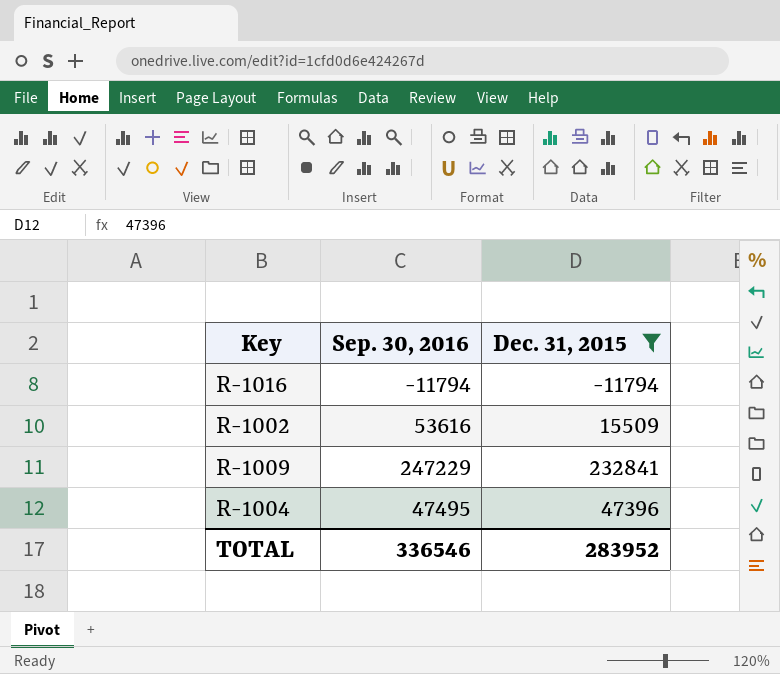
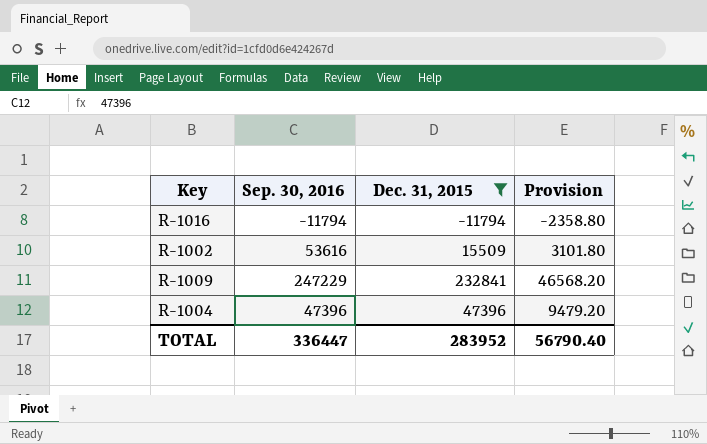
column Provision | formula: none -> [Dec. 31, 2015] * 0.2
R-1004 | Sep. 30, 2016: 47495 -> 47396
TOTAL | Sep. 30, 2016: 336546 -> 336447

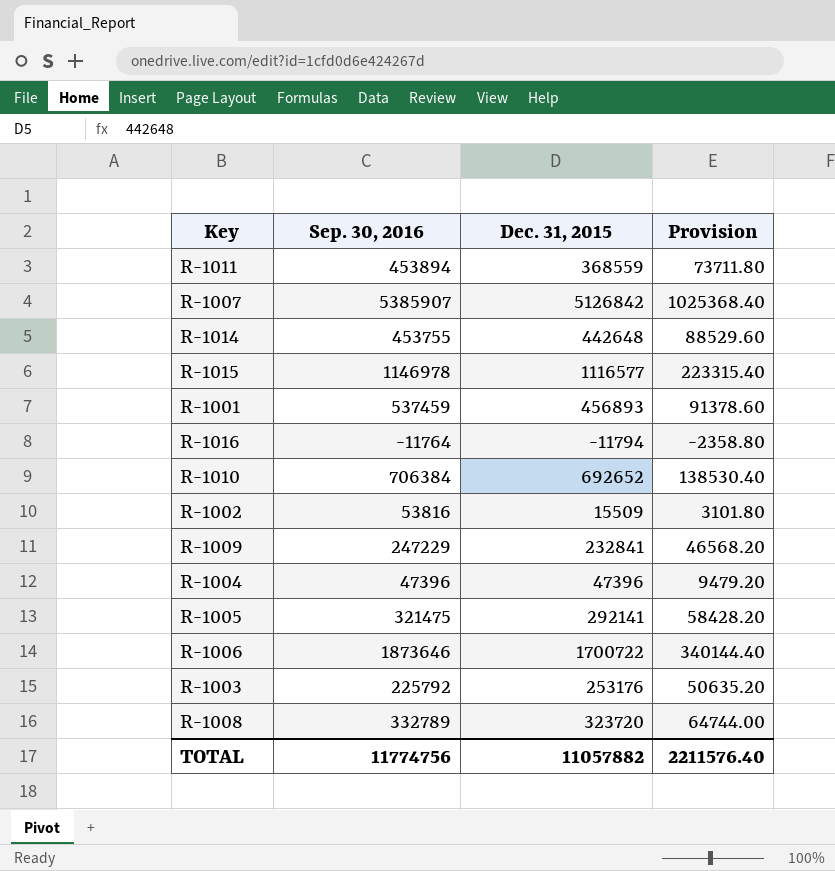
filter: Dec. 31, 2015 <= 232841 -> none
R-1016 | Sep. 30, 2016: -11794 -> -11764
R-1002 | Sep. 30, 2016: 53616 -> 53816
TOTAL | Sep. 30, 2016: 336447 -> 11774756
TOTAL | Dec. 31, 2015: 283952 -> 11057882
TOTAL | Provision: 56790.40 -> 2211576.40

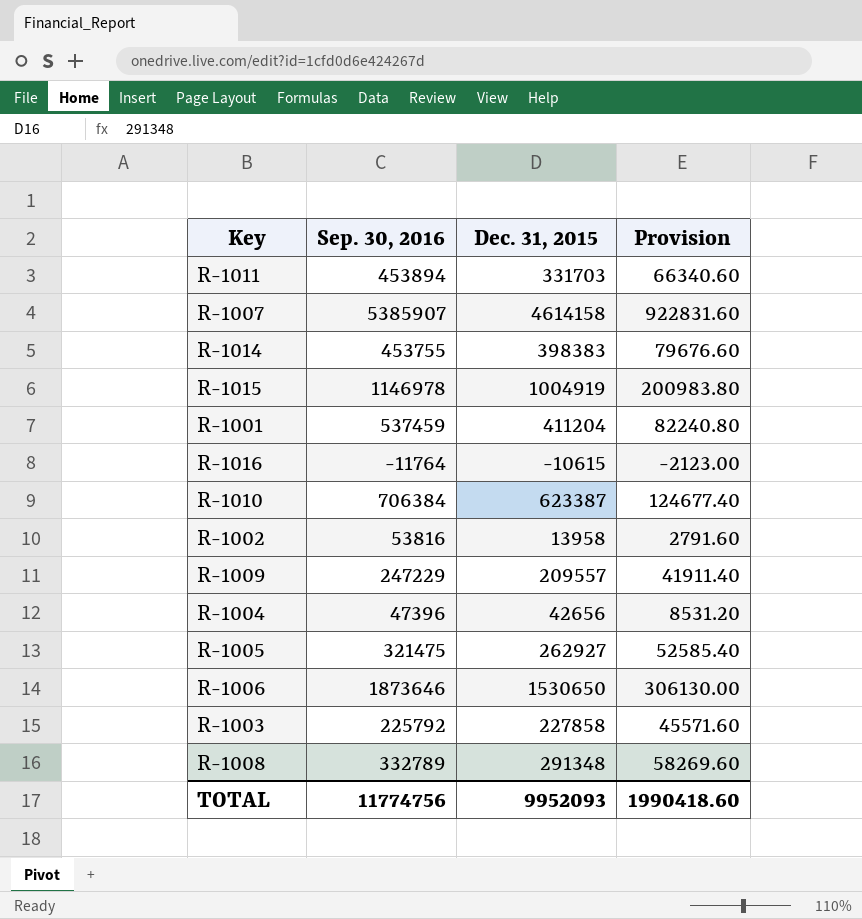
R-1011 | Dec. 31, 2015: 368559 -> 331703
R-1011 | Provision: 73711.80 -> 66340.60
R-1007 | Dec. 31, 2015: 5126842 -> 4614158
R-1007 | Provision: 1025368.40 -> 922831.60
R-1014 | Dec. 31, 2015: 442648 -> 398383
R-1014 | Provision: 88529.60 -> 79676.60
R-1015 | Dec. 31, 2015: 1116577 -> 1004919
R-1015 | Provision: 223315.40 -> 200983.80
R-1001 | Dec. 31, 2015: 456893 -> 411204
R-1001 | Provision: 91378.60 -> 82240.80
R-1016 | Dec. 31, 2015: -11794 -> -10615
R-1016 | Provision: -2358.80 -> -2123.00
R-1010 | Dec. 31, 2015: 692652 -> 623387
R-1010 | Provision: 138530.40 -> 124677.40
R-1002 | Dec. 31, 2015: 15509 -> 13958
R-1002 | Provision: 3101.80 -> 2791.60
R-1009 | Dec. 31, 2015: 232841 -> 209557
R-1009 | Provision: 46568.20 -> 41911.40
R-1004 | Dec. 31, 2015: 47396 -> 42656
R-1004 | Provision: 9479.20 -> 8531.20
R-1005 | Dec. 31, 2015: 292141 -> 262927
R-1005 | Provision: 58428.20 -> 52585.40
R-1006 | Dec. 31, 2015: 1700722 -> 1530650
R-1006 | Provision: 340144.40 -> 306130.00
R-1003 | Dec. 31, 2015: 253176 -> 227858
R-1003 | Provision: 50635.20 -> 45571.60
R-1008 | Dec. 31, 2015: 323720 -> 291348
R-1008 | Provision: 64744.00 -> 58269.60
TOTAL | Dec. 31, 2015: 11057882 -> 9952093
TOTAL | Provision: 2211576.40 -> 1990418.60

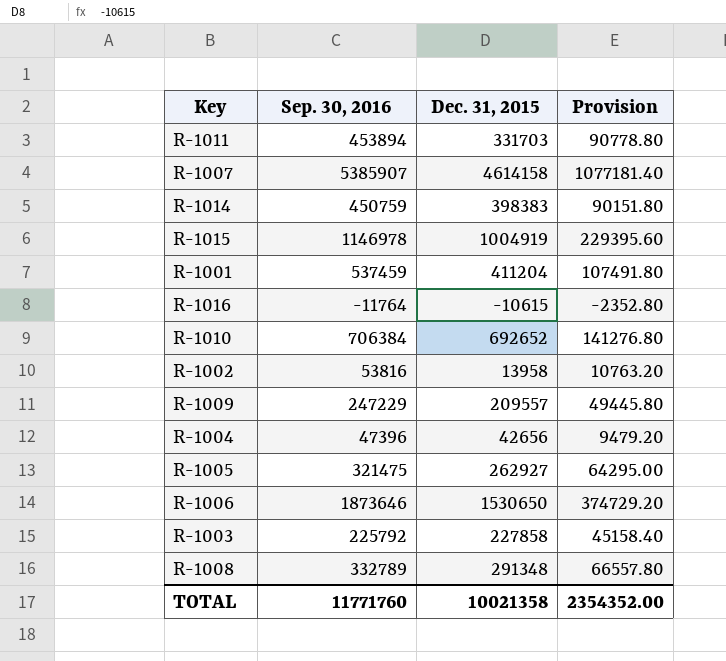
column Provision | formula: [Dec. 31, 2015] * 0.2 -> [Sep. 30, 2016] * 0.2
R-1014 | Sep. 30, 2016: 453755 -> 450759
R-1010 | Dec. 31, 2015: 623387 -> 692652
TOTAL | Sep. 30, 2016: 11774756 -> 11771760
TOTAL | Dec. 31, 2015: 9952093 -> 10021358
TOTAL | Provision: 1990418.60 -> 2354352.00

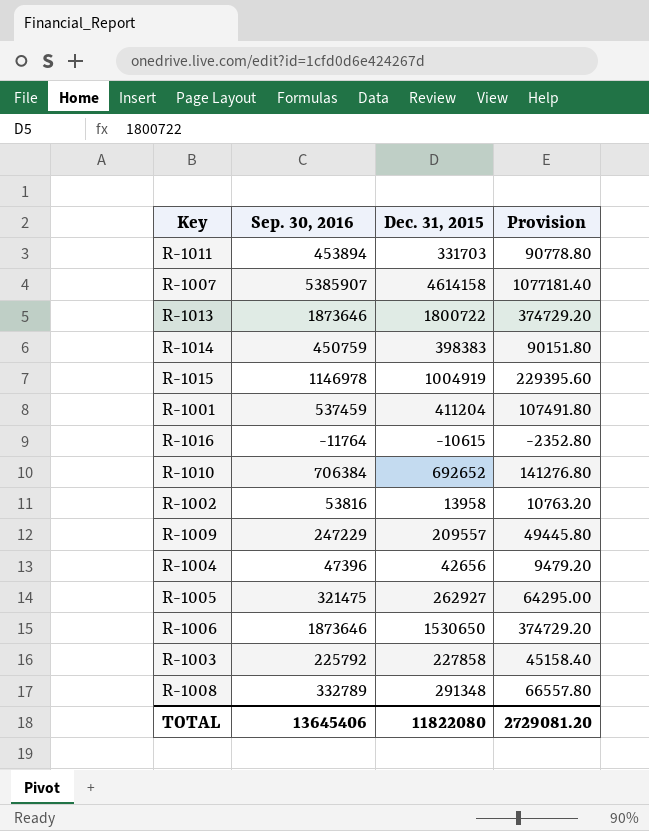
row R-1013: none -> 1873646 | 1800722 | 374729.20
TOTAL | Sep. 30, 2016: 11771760 -> 13645406
TOTAL | Dec. 31, 2015: 10021358 -> 11822080
TOTAL | Provision: 2354352.00 -> 2729081.20

